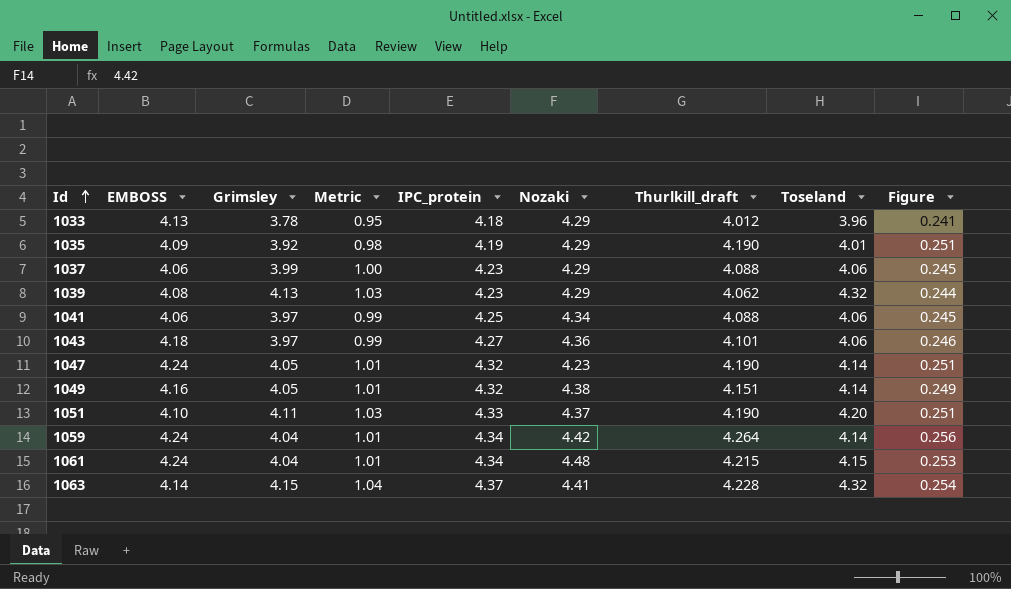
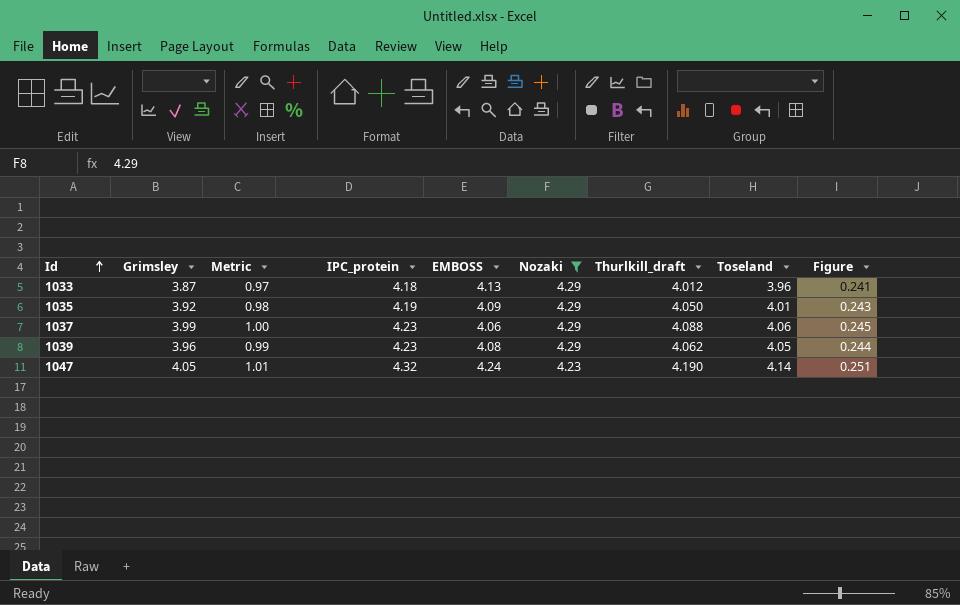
filter: none -> Nozaki <= 4.29
column EMBOSS | position: 2 -> 5
1033 | Grimsley: 3.78 -> 3.87
1033 | Metric: 0.95 -> 0.97
1035 | Thurlkill_draft: 4.190 -> 4.050
1035 | Figure: 0.251 -> 0.243
1039 | Grimsley: 4.13 -> 3.96
1039 | Metric: 1.03 -> 0.99
1039 | Toseland: 4.32 -> 4.05

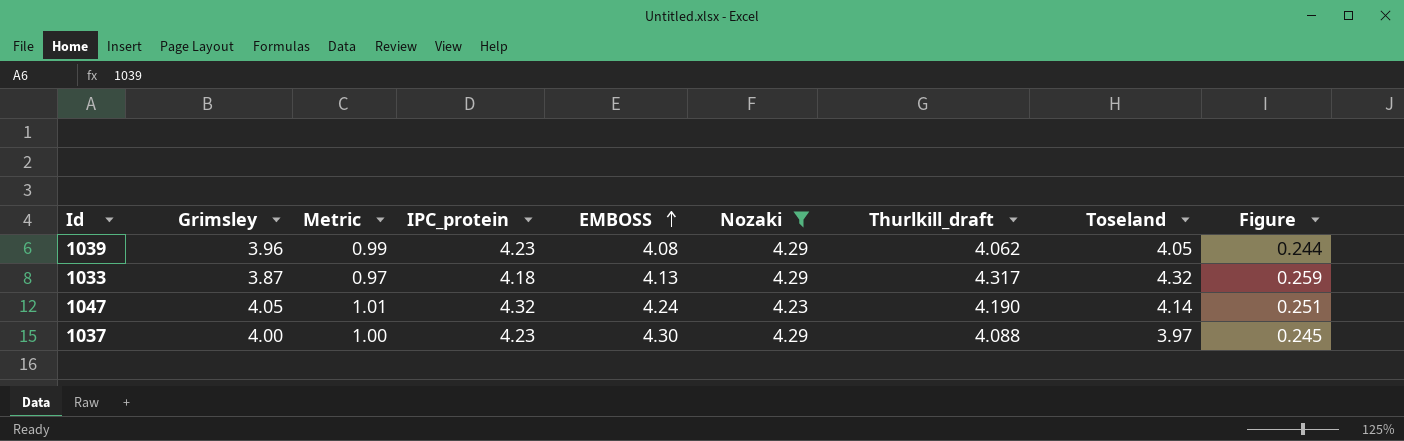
row order: Id ascending -> EMBOSS ascending
row 1035: 3.92 | 0.98 | 4.19 | 4.09 | 4.29 | 4.050 | 4.01 | 0.243 -> none
1033 | Thurlkill_draft: 4.012 -> 4.317
1033 | Toseland: 3.96 -> 4.32
1033 | Figure: 0.241 -> 0.259
1037 | Grimsley: 3.99 -> 4.00
1037 | EMBOSS: 4.06 -> 4.30
1037 | Toseland: 4.06 -> 3.97

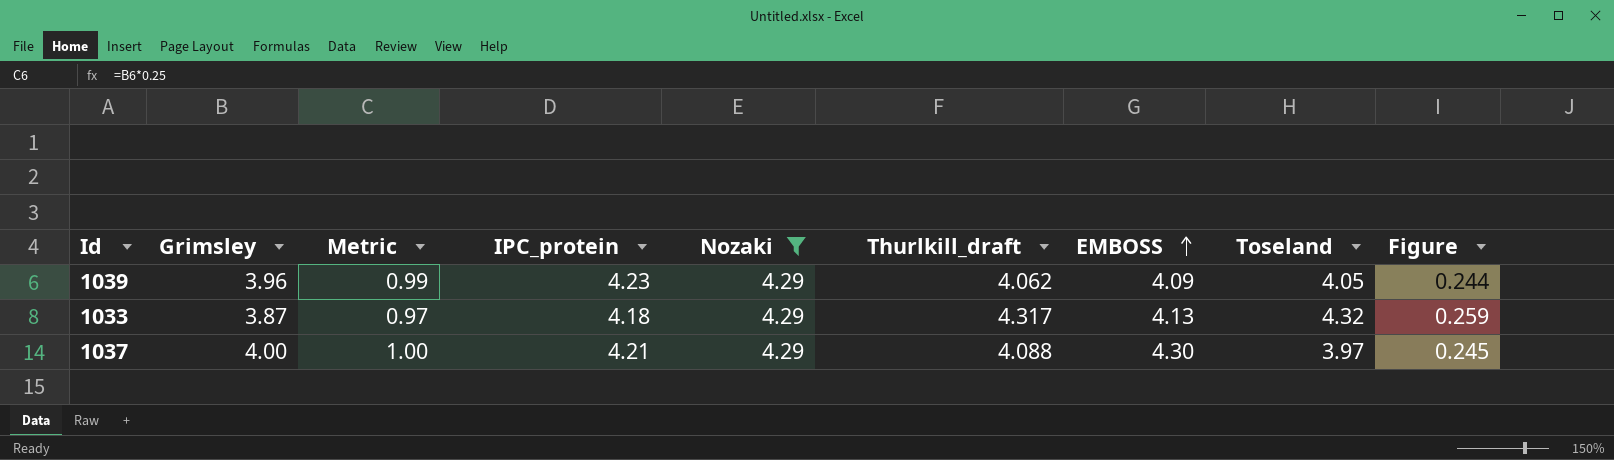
column EMBOSS | position: 5 -> 7
row 1047: 4.05 | 1.01 | 4.32 | 4.24 | 4.23 | 4.190 | 4.14 | 0.251 -> none
1039 | EMBOSS: 4.08 -> 4.09
1037 | IPC_protein: 4.23 -> 4.21

